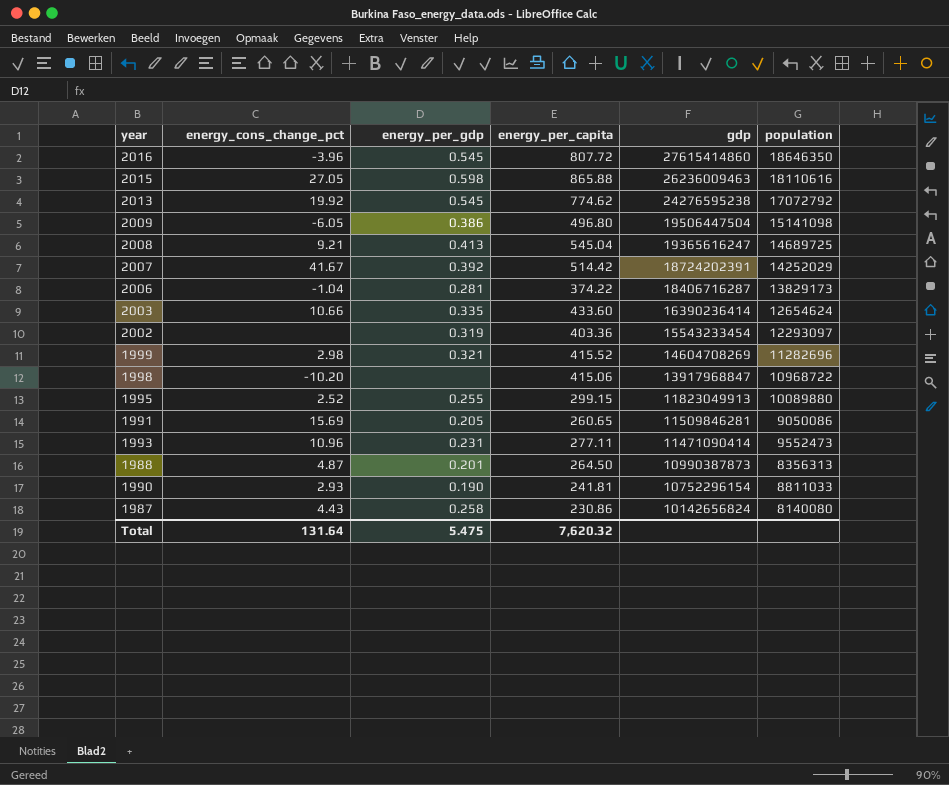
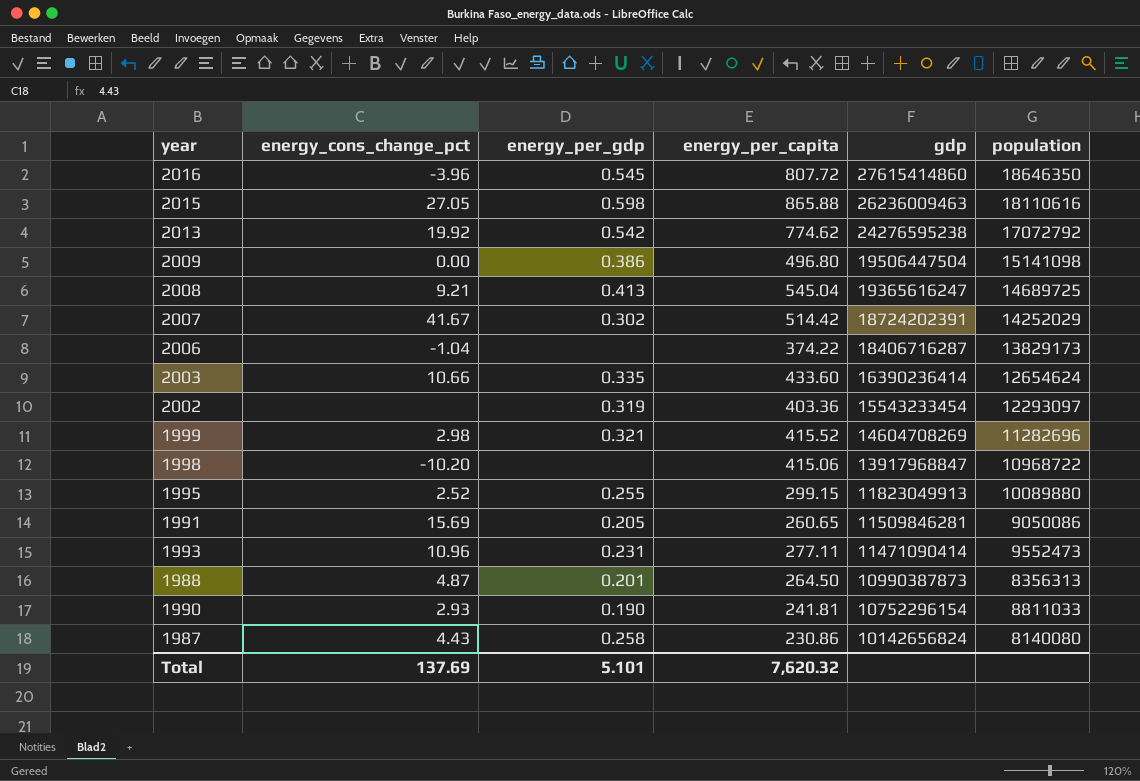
2013 | energy_per_gdp: 0.545 -> 0.542
2009 | energy_cons_change_pct: -6.05 -> 0.00
2007 | energy_per_gdp: 0.392 -> 0.302
2006 | energy_per_gdp: 0.281 -> none
Total | energy_cons_change_pct: 131.64 -> 137.69
Total | energy_per_gdp: 5.475 -> 5.101

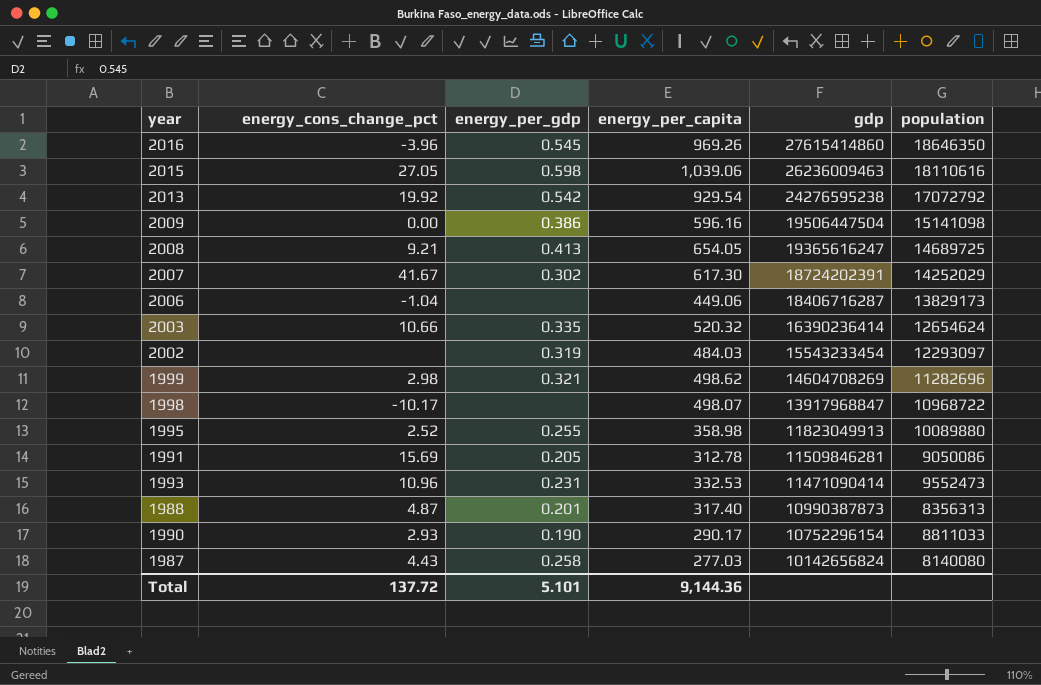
2016 | energy_per_capita: 807.72 -> 969.26
2015 | energy_per_capita: 865.88 -> 1,039.06
2013 | energy_per_capita: 774.62 -> 929.54
2009 | energy_per_capita: 496.80 -> 596.16
2008 | energy_per_capita: 545.04 -> 654.05
2007 | energy_per_capita: 514.42 -> 617.30
2006 | energy_per_capita: 374.22 -> 449.06
2003 | energy_per_capita: 433.60 -> 520.32
2002 | energy_per_capita: 403.36 -> 484.03
1999 | energy_per_capita: 415.52 -> 498.62
1998 | energy_cons_change_pct: -10.20 -> -10.17
1998 | energy_per_capita: 415.06 -> 498.07
1995 | energy_per_capita: 299.15 -> 358.98
1991 | energy_per_capita: 260.65 -> 312.78
1993 | energy_per_capita: 277.11 -> 332.53
1988 | energy_per_capita: 264.50 -> 317.40
1990 | energy_per_capita: 241.81 -> 290.17
1987 | energy_per_capita: 230.86 -> 277.03
Total | energy_cons_change_pct: 137.69 -> 137.72
Total | energy_per_capita: 7,620.32 -> 9,144.36

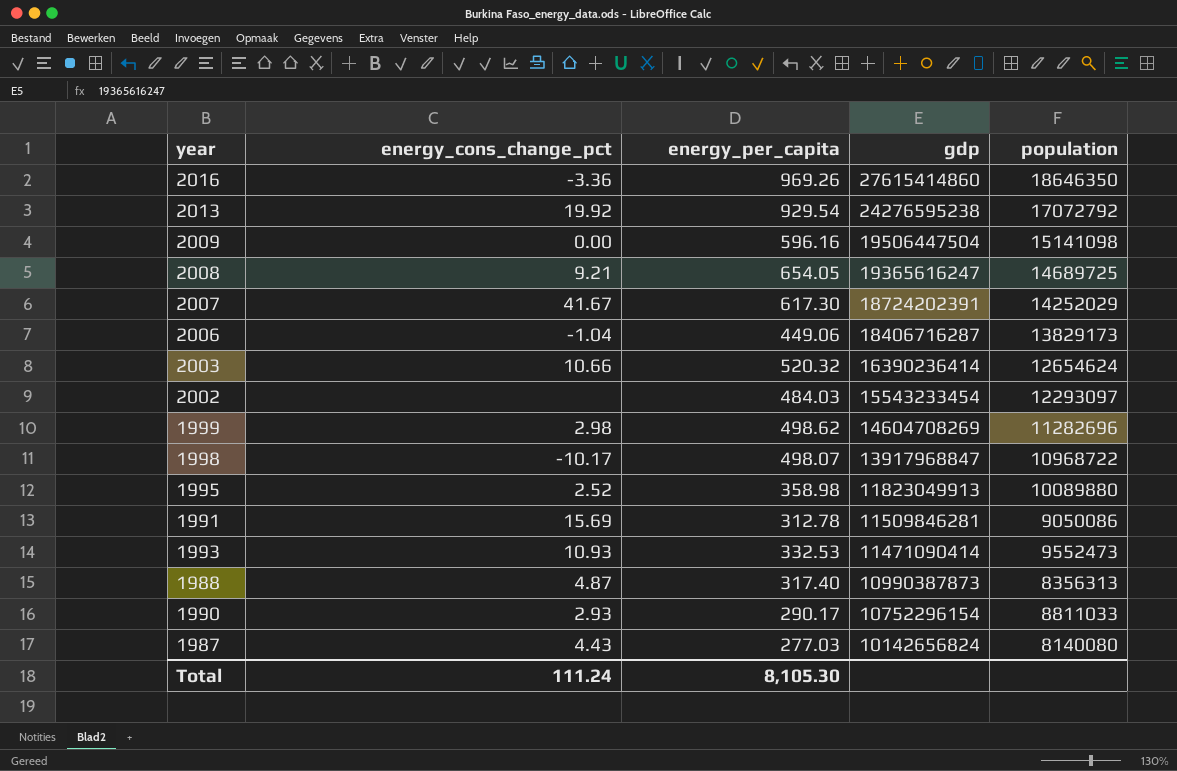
column energy_per_gdp | position: 3 -> none
row 2015: 27.05 | 0.598 | 1,039.06 | 26236009463 | 18110616 -> none
2016 | energy_cons_change_pct: -3.96 -> -3.36
1993 | energy_cons_change_pct: 10.96 -> 10.93
Total | energy_cons_change_pct: 137.72 -> 111.24
Total | energy_per_capita: 9,144.36 -> 8,105.30

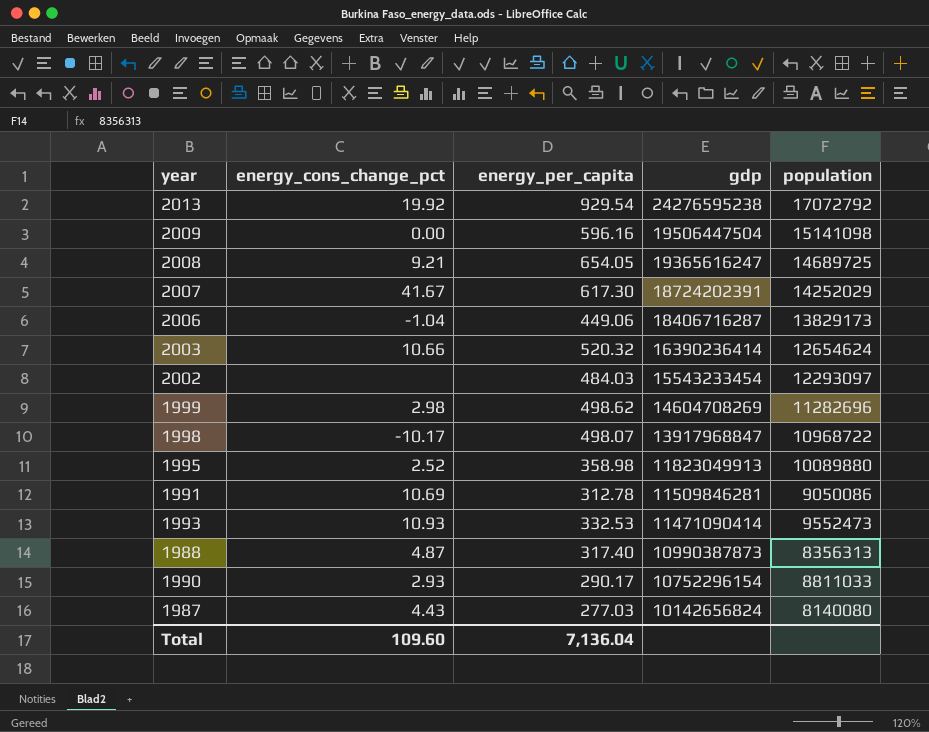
row 2016: -3.36 | 969.26 | 27615414860 | 18646350 -> none
1991 | energy_cons_change_pct: 15.69 -> 10.69
Total | energy_cons_change_pct: 111.24 -> 109.60
Total | energy_per_capita: 8,105.30 -> 7,136.04

